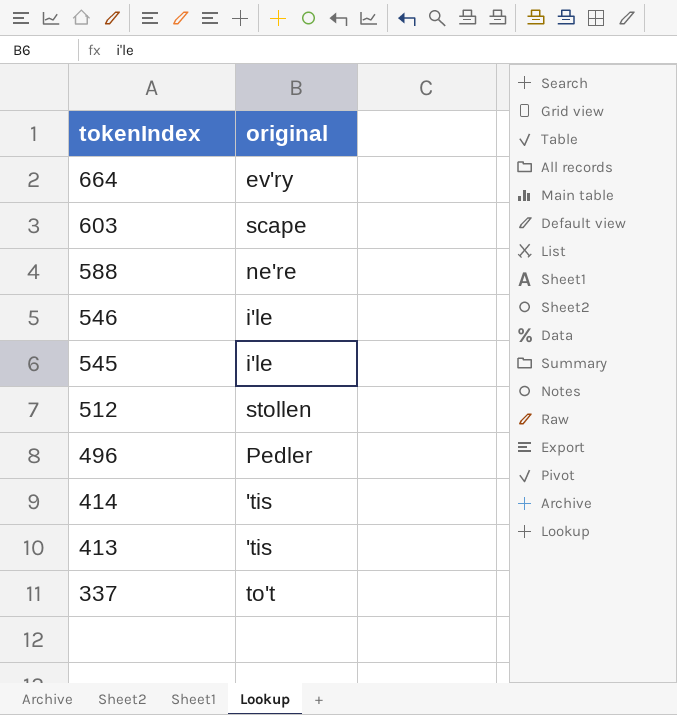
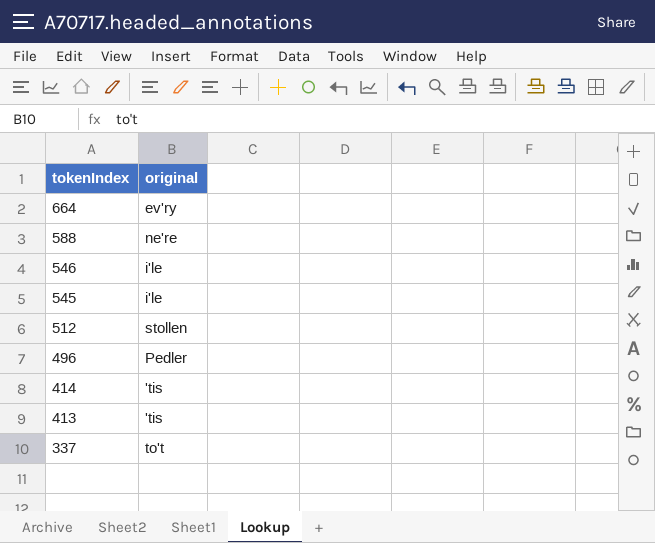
row 603: scape -> none

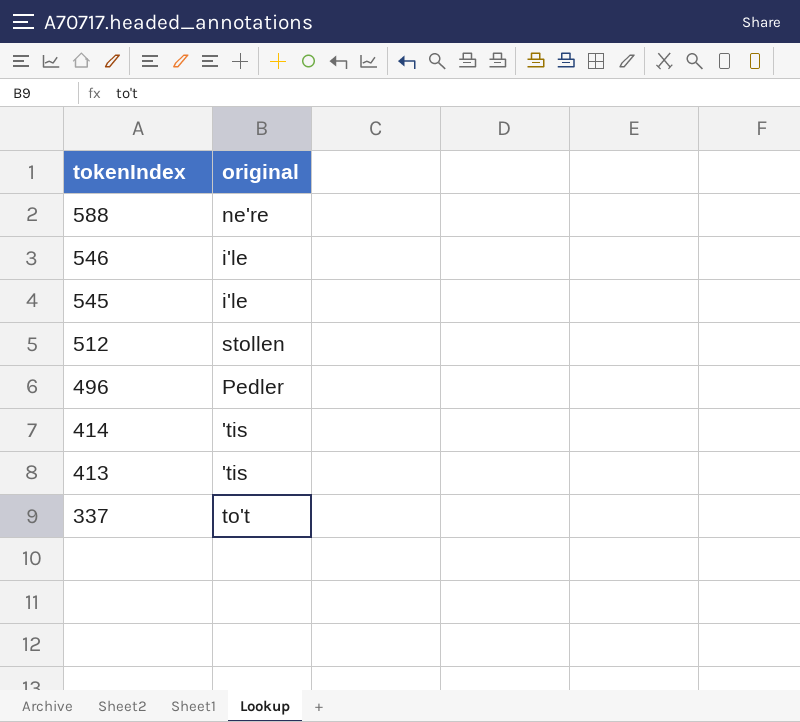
row 664: ev'ry -> none

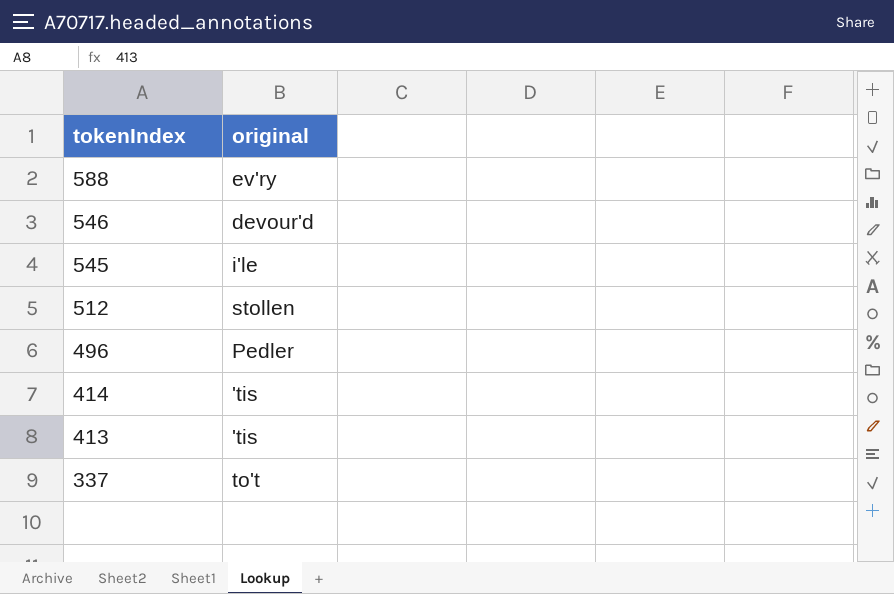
588 | original: ne're -> ev'ry
546 | original: i'le -> devour'd

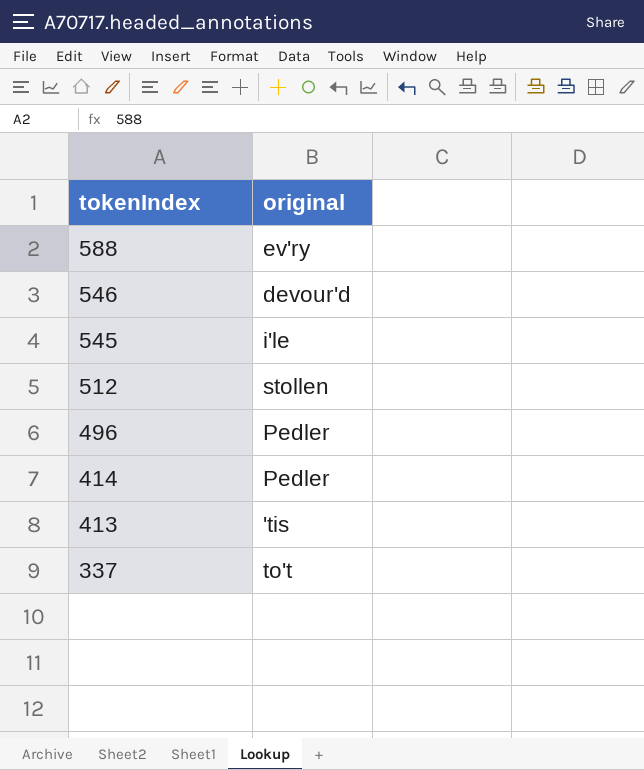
414 | original: 'tis -> Pedler

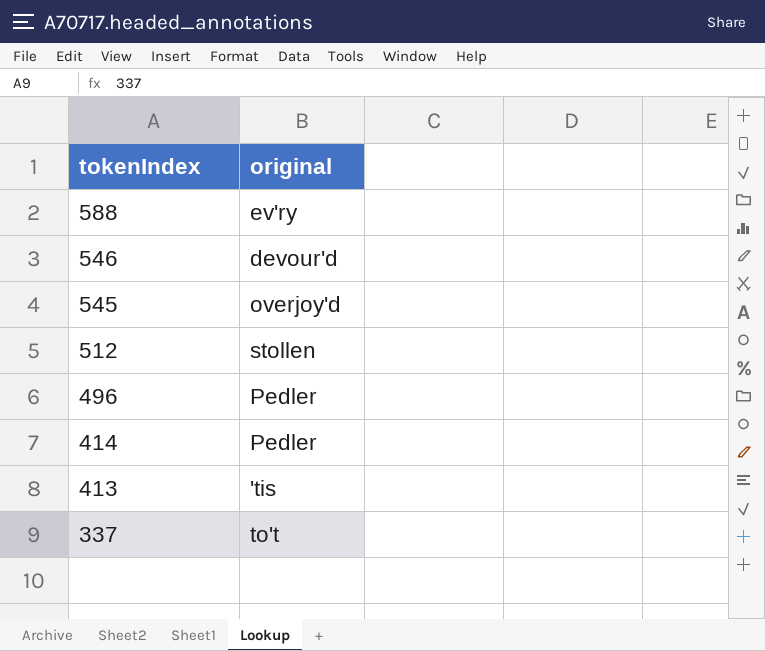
545 | original: i'le -> overjoy'd

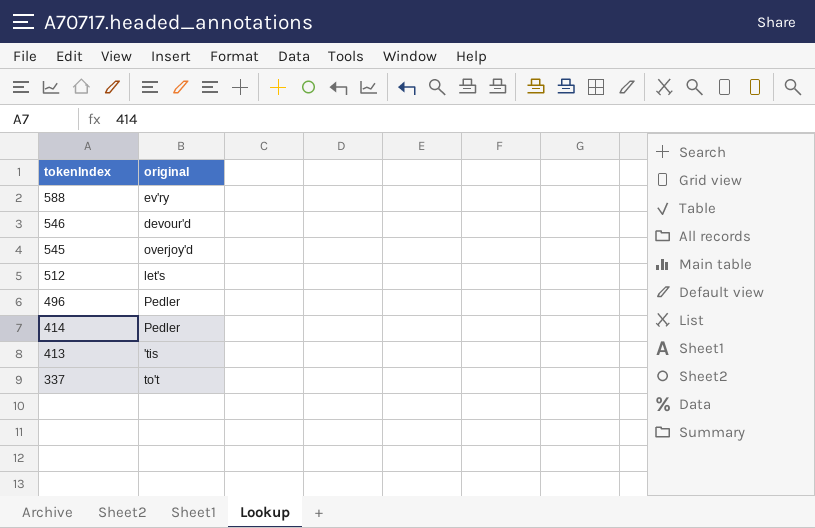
512 | original: stollen -> let's

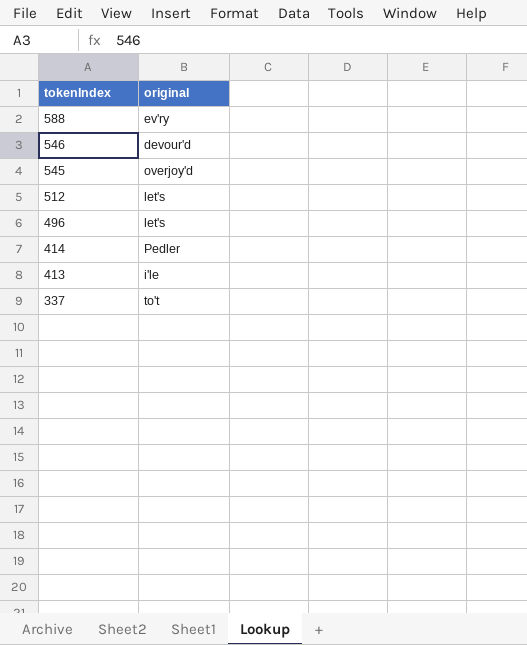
496 | original: Pedler -> let's
413 | original: 'tis -> i'le

